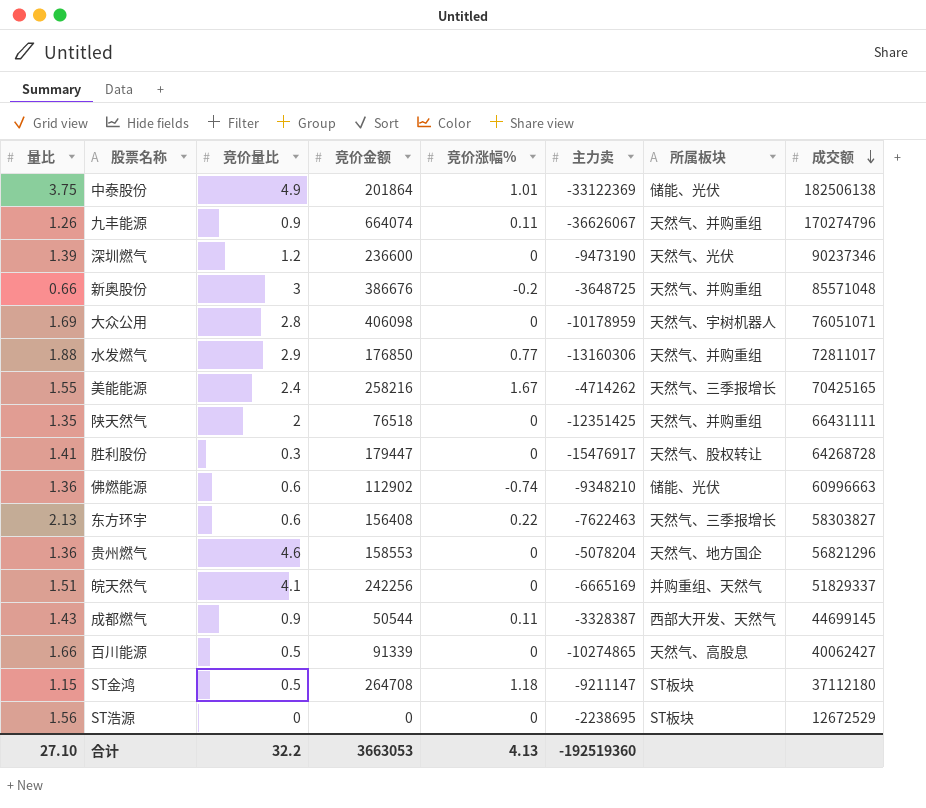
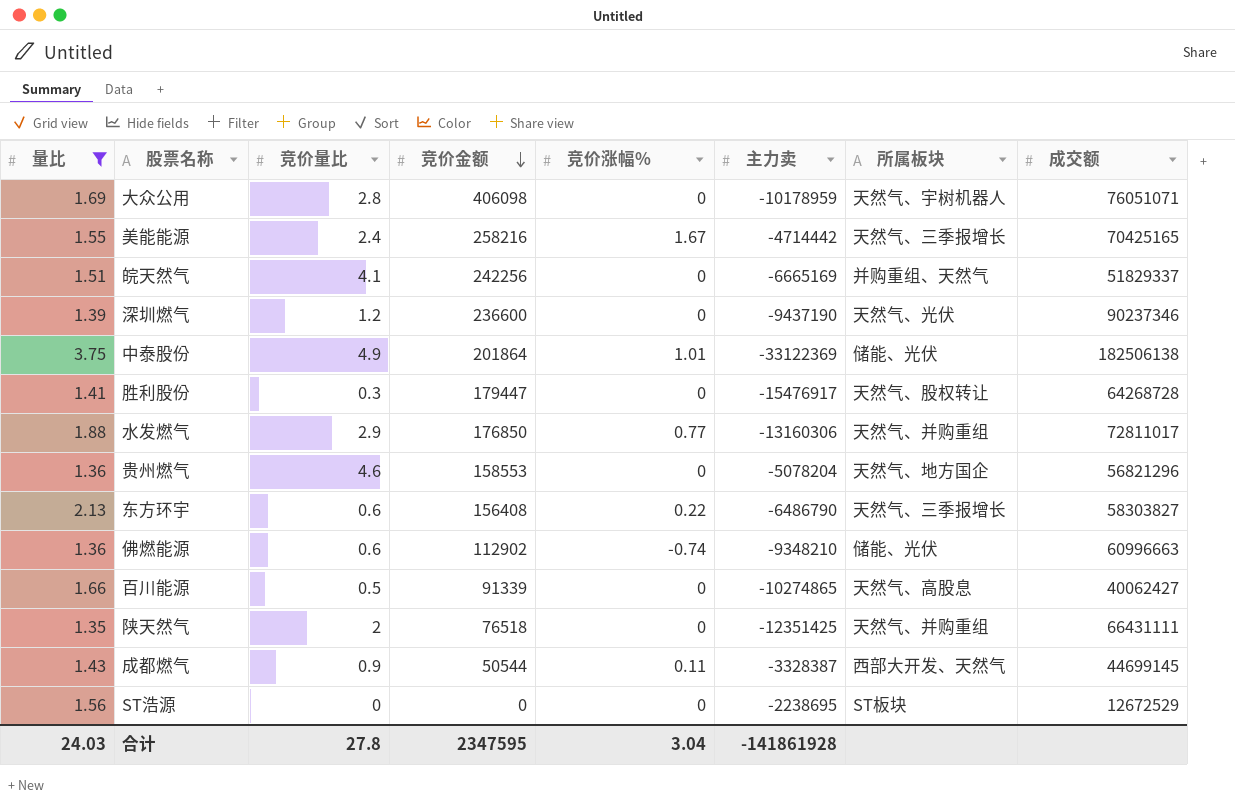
filter: none -> 量比 >= 1.35
row order: 成交额 descending -> 竞价金额 descending
美能能源 | 主力卖: -4714262 -> -4714442
深圳燃气 | 主力卖: -9473190 -> -9437190
东方环宇 | 主力卖: -7622463 -> -6486790
合计 | 量比: 27.10 -> 24.03
合计 | 竞价量比: 32.2 -> 27.8
合计 | 竞价金额: 3663053 -> 2347595
合计 | 竞价涨幅%: 4.13 -> 3.04
合计 | 主力卖: -192519360 -> -141861928

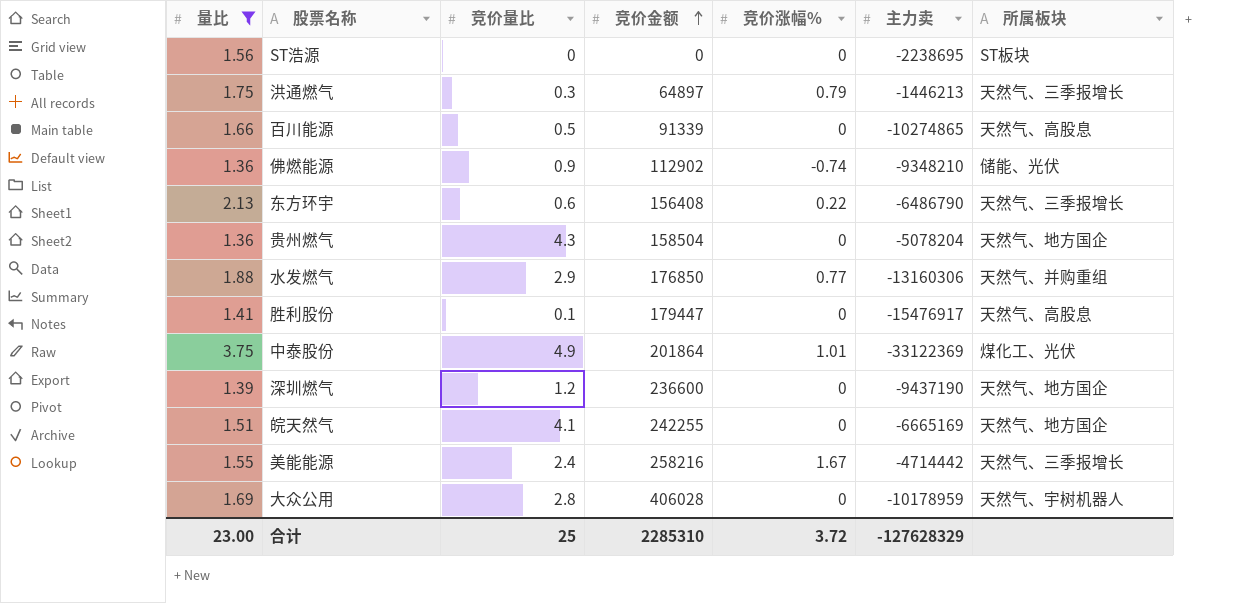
row order: 竞价金额 descending -> 竞价金额 ascending
column 成交额 | position: 8 -> none
row 陕天然气: 1.35 | 2 | 76518 | 0 | -12351425 | 天然气、并购重组 | 66431111 -> none
row 成都燃气: 1.43 | 0.9 | 50544 | 0.11 | -3328387 | 西部大开发、天然气 | 44699145 -> none
row 洪通燃气: none -> 1.75 | 0.3 | 64897 | 0.79 | -1446213 | 天然气、三季报增长
佛燃能源 | 竞价量比: 0.6 -> 0.9
贵州燃气 | 竞价量比: 4.6 -> 4.3
贵州燃气 | 竞价金额: 158553 -> 158504
胜利股份 | 竞价量比: 0.3 -> 0.1
胜利股份 | 所属板块: 天然气、股权转让 -> 天然气、高股息
中泰股份 | 所属板块: 储能、光伏 -> 煤化工、光伏
深圳燃气 | 所属板块: 天然气、光伏 -> 天然气、地方国企
皖天然气 | 竞价金额: 242256 -> 242255
皖天然气 | 所属板块: 并购重组、天然气 -> 天然气、地方国企
大众公用 | 竞价金额: 406098 -> 406028
合计 | 量比: 24.03 -> 23.00
合计 | 竞价量比: 27.8 -> 25
合计 | 竞价金额: 2347595 -> 2285310
合计 | 竞价涨幅%: 3.04 -> 3.72
合计 | 主力卖: -141861928 -> -127628329

